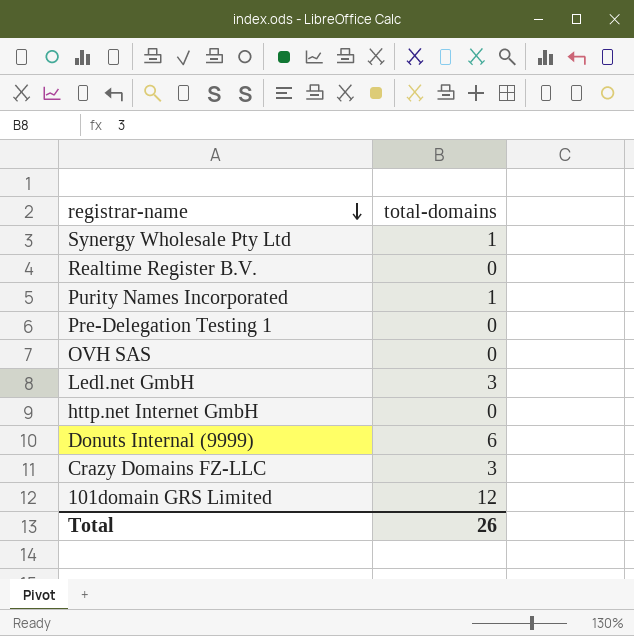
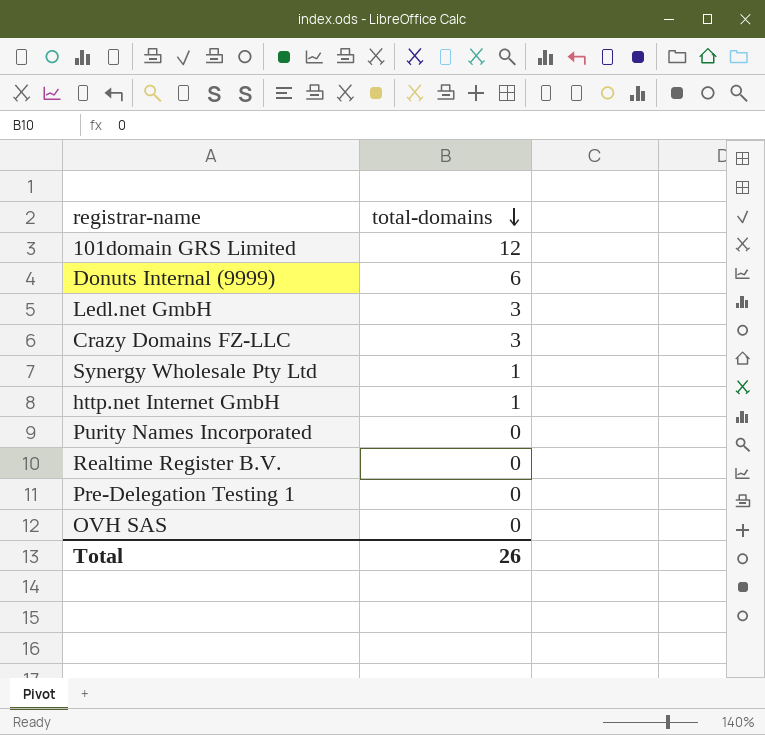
row order: registrar-name descending -> total-domains descending
http.net Internet GmbH | total-domains: 0 -> 1
Purity Names Incorporated | total-domains: 1 -> 0

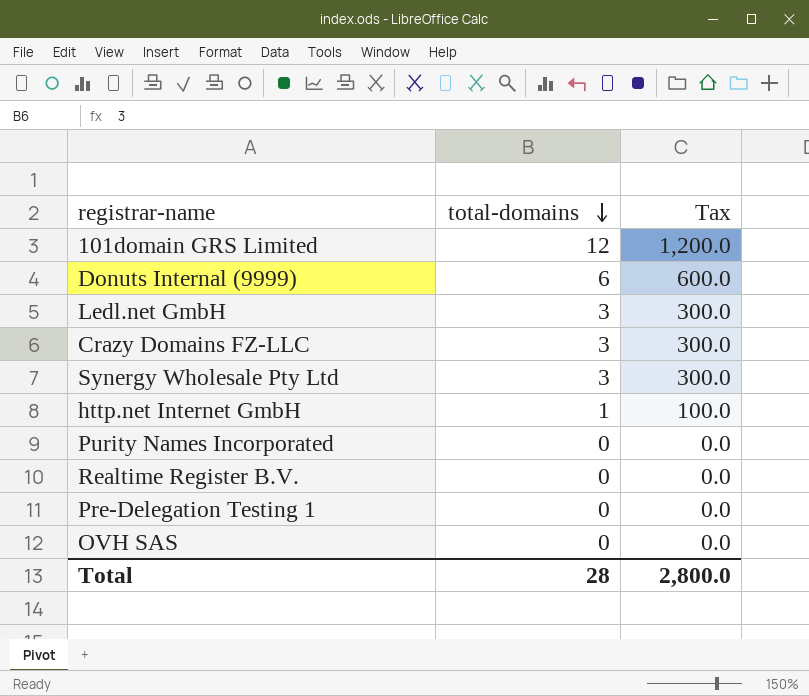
column Tax | formula: none -> [total-domains] * 100
Synergy Wholesale Pty Ltd | total-domains: 1 -> 3
Total | total-domains: 26 -> 28

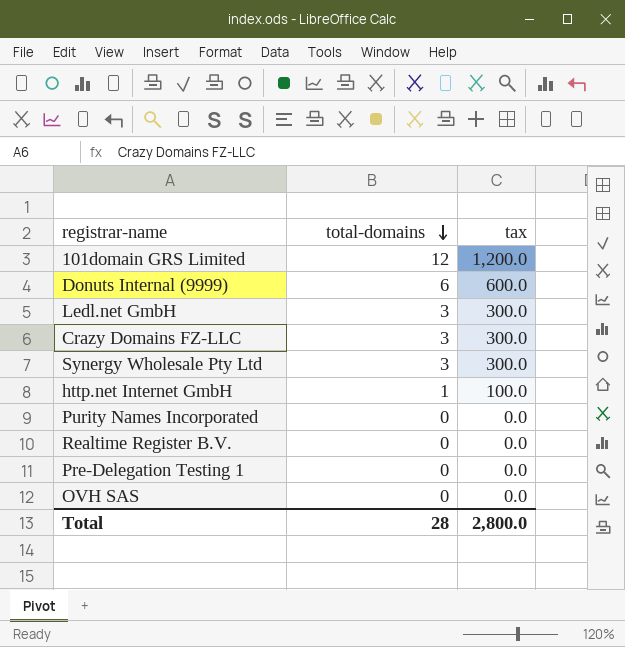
column name: Tax -> tax

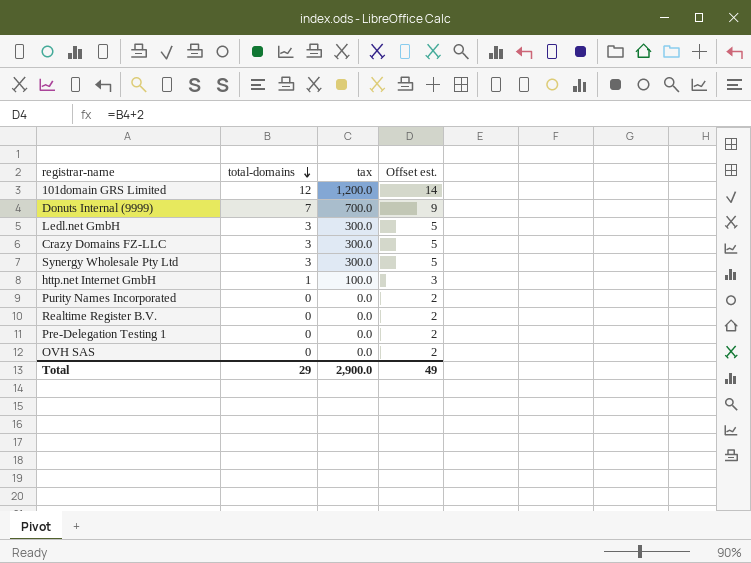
column Offset est. | formula: none -> [total-domains] + 2
Donuts Internal (9999) | total-domains: 6 -> 7
Donuts Internal (9999) | tax: 600.0 -> 700.0
Total | total-domains: 28 -> 29
Total | tax: 2,800.0 -> 2,900.0

